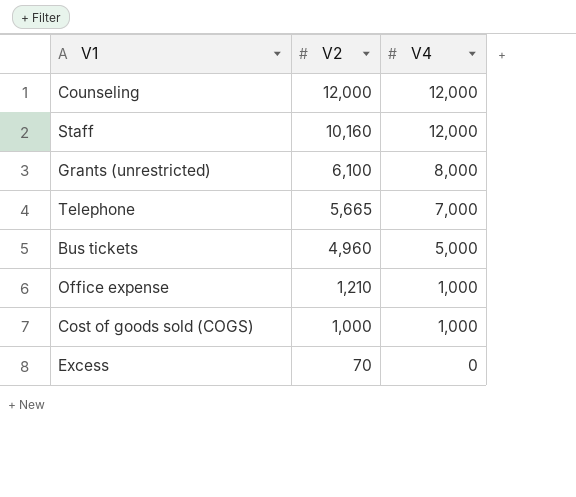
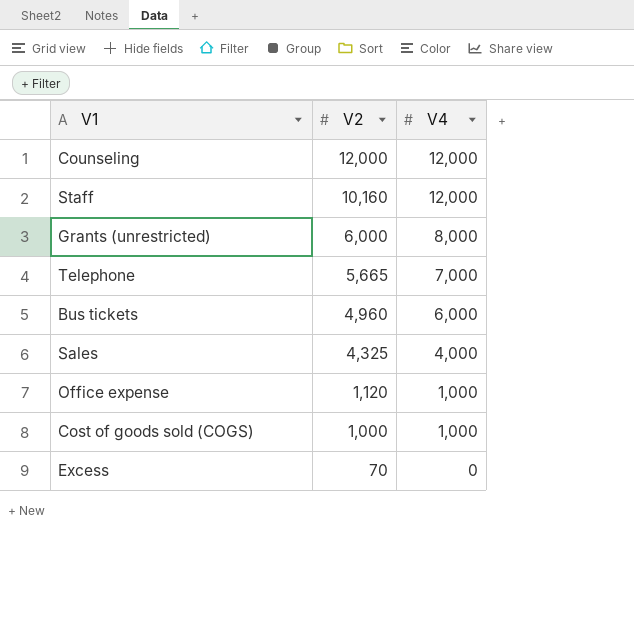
Grants (unrestricted) | V2: 6,100 -> 6,000
Bus tickets | V4: 5,000 -> 6,000
row Sales: none -> 4,325 | 4,000
Office expense | V2: 1,210 -> 1,120

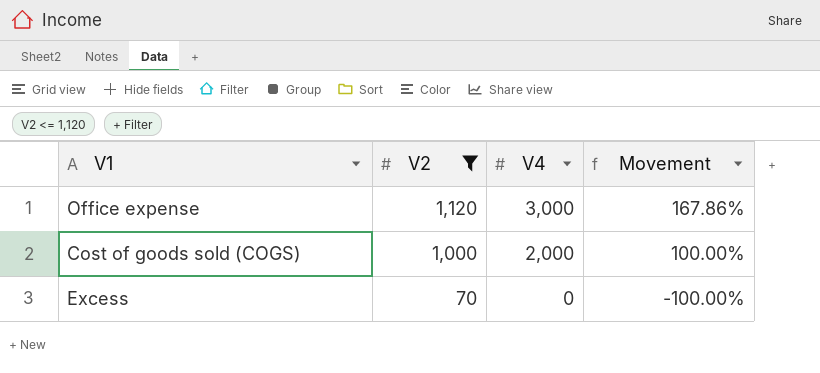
filter: none -> V2 <= 1,120
column Movement | formula: none -> ([V4] - [V2]) / [V2]
Office expense | V4: 1,000 -> 3,000
Cost of goods sold (COGS) | V4: 1,000 -> 2,000

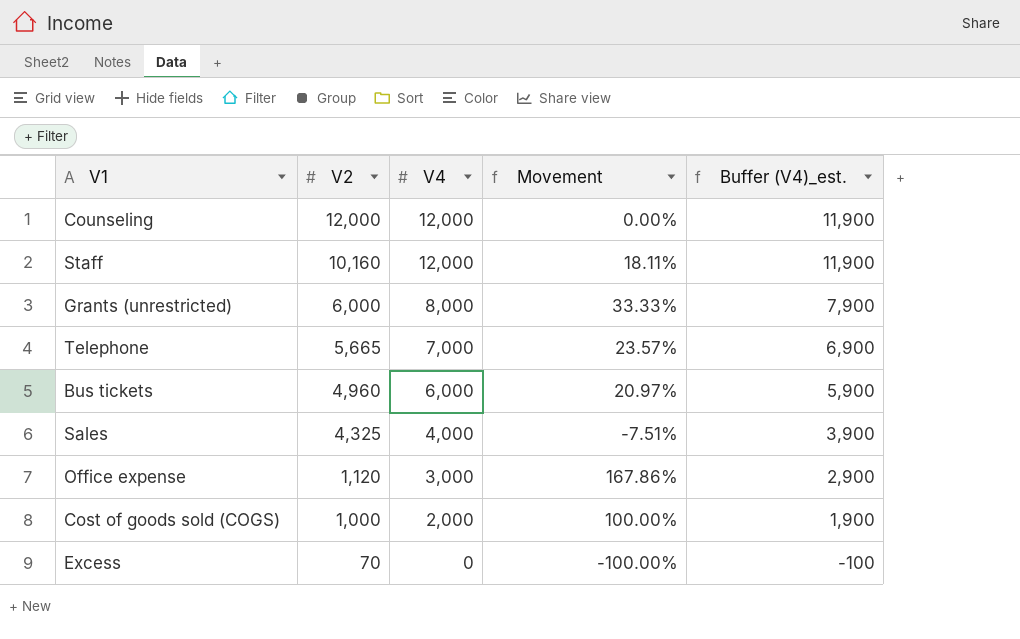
filter: V2 <= 1,120 -> none
column Buffer (V4)_est. | formula: none -> [V4] - 100

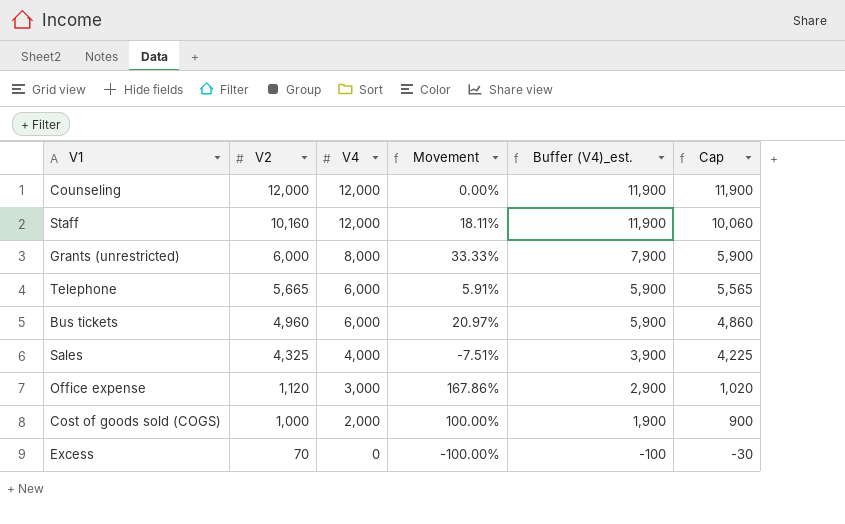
column Cap | formula: none -> [V2] - 100
Telephone | V4: 7,000 -> 6,000
Telephone | Movement: 23.57% -> 5.91%
Telephone | Buffer (V4)_est.: 6,900 -> 5,900

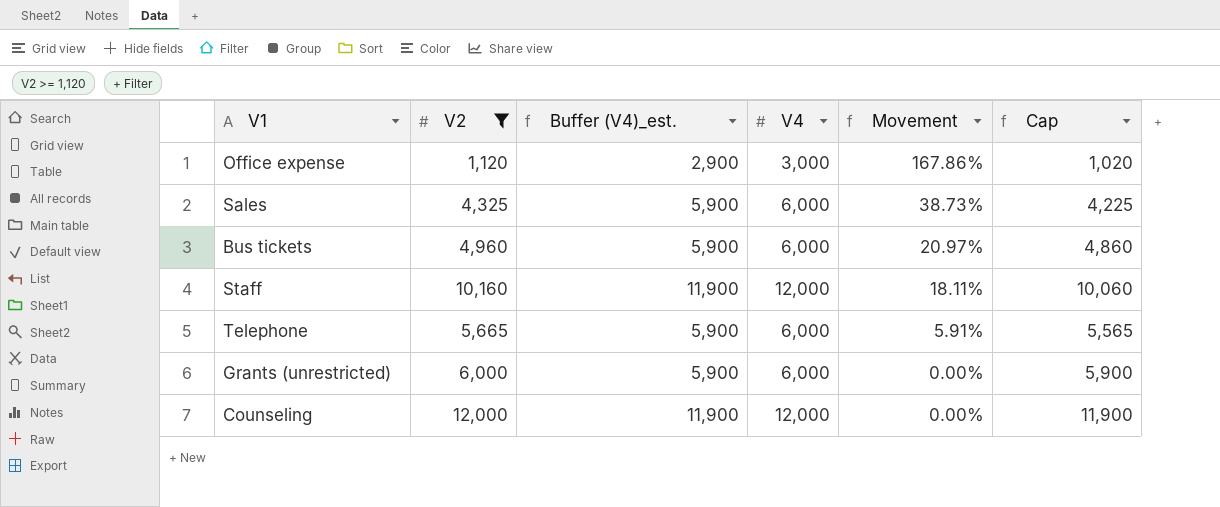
filter: none -> V2 >= 1,120
row order: V2 descending -> Movement descending
column Buffer (V4)_est. | position: 5 -> 3
Sales | Buffer (V4)_est.: 3,900 -> 5,900
Sales | V4: 4,000 -> 6,000
Sales | Movement: -7.51% -> 38.73%
Grants (unrestricted) | Buffer (V4)_est.: 7,900 -> 5,900
Grants (unrestricted) | V4: 8,000 -> 6,000
Grants (unrestricted) | Movement: 33.33% -> 0.00%

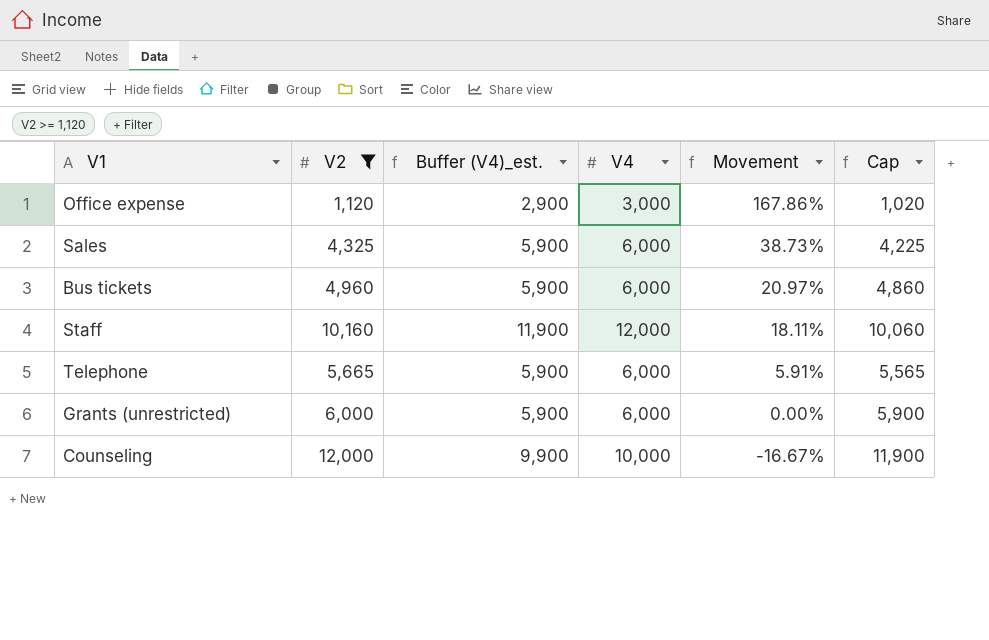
Counseling | Buffer (V4)_est.: 11,900 -> 9,900
Counseling | V4: 12,000 -> 10,000
Counseling | Movement: 0.00% -> -16.67%

